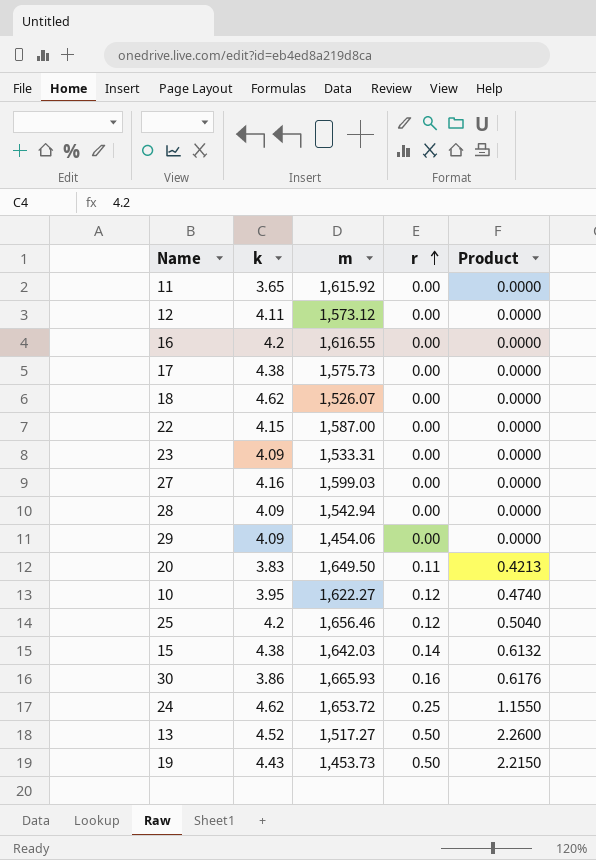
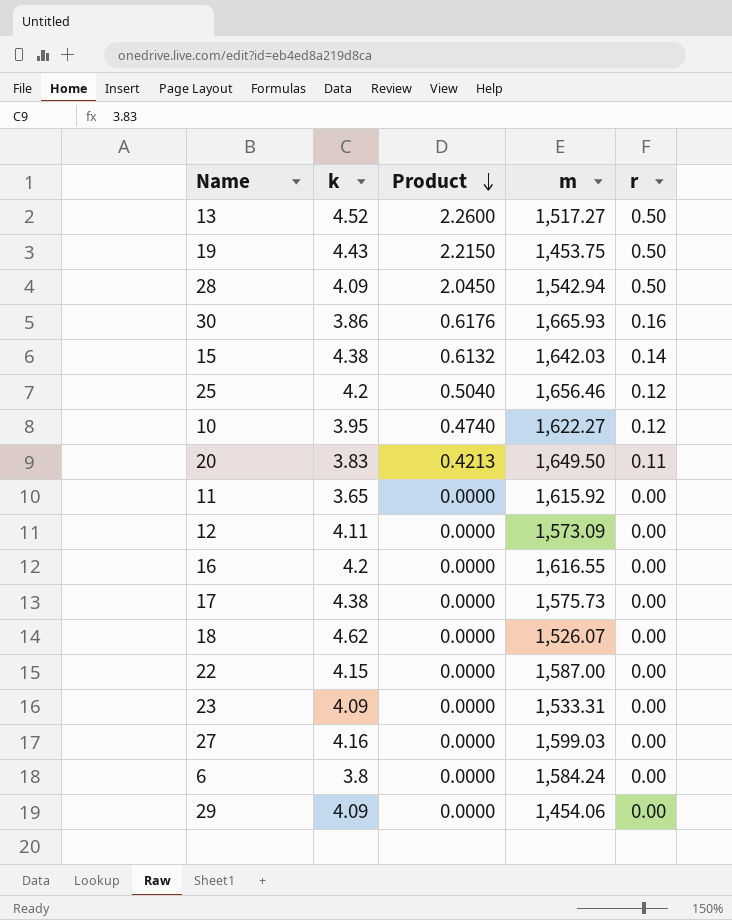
row order: r ascending -> Product descending
column Product | position: 5 -> 3
row 24: 4.62 | 1,653.72 | 0.25 | 1.1550 -> none
19 | m: 1,453.73 -> 1,453.75
28 | Product: 0.0000 -> 2.0450
28 | r: 0.00 -> 0.50
12 | m: 1,573.12 -> 1,573.09
row 6: none -> 3.8 | 0.0000 | 1,584.24 | 0.00

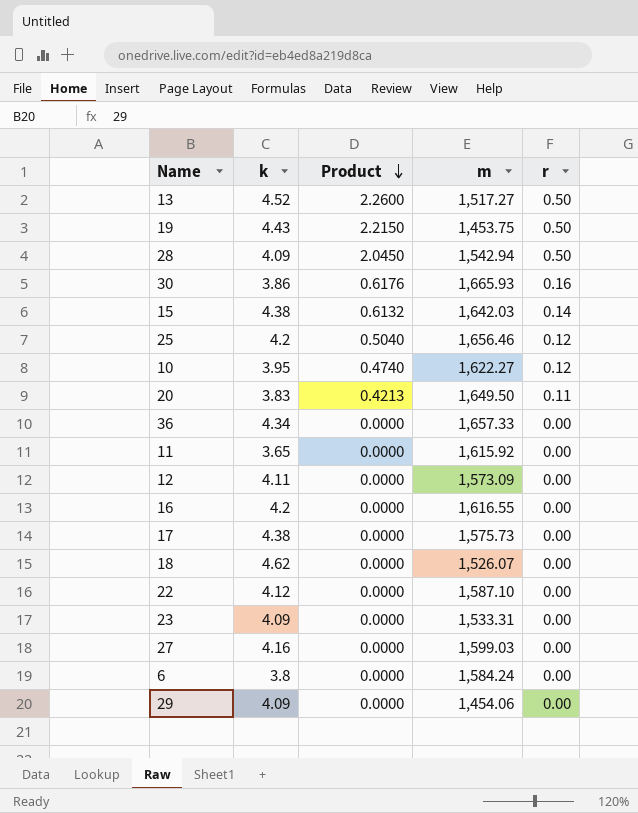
row 36: none -> 4.34 | 0.0000 | 1,657.33 | 0.00
22 | k: 4.15 -> 4.12
22 | m: 1,587.00 -> 1,587.10

